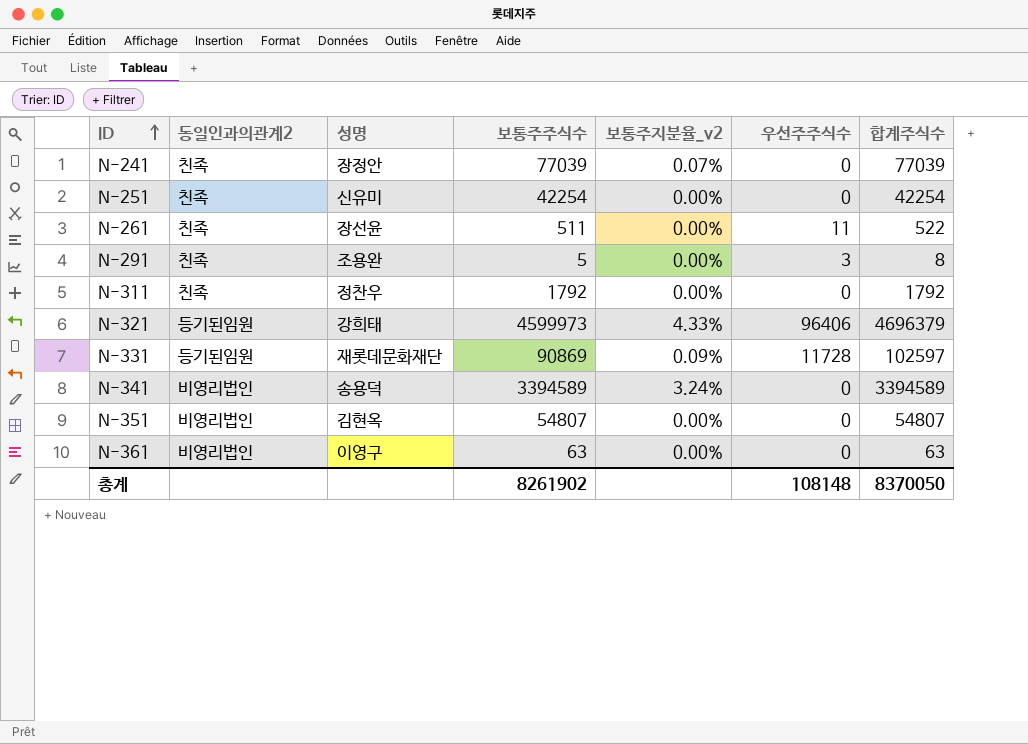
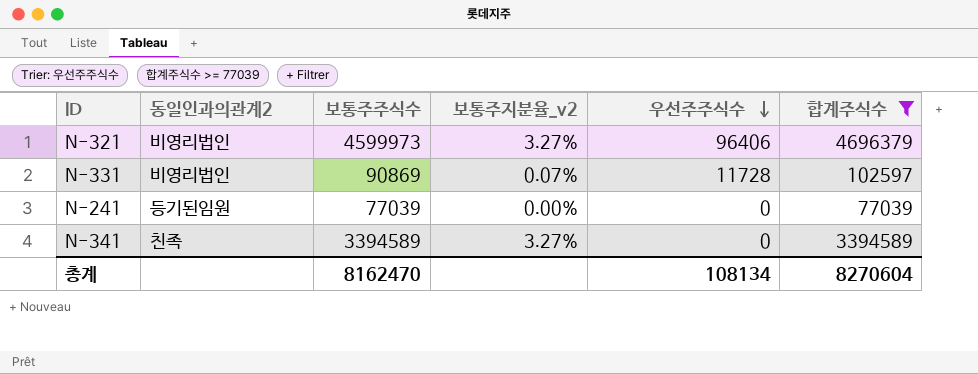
filter: none -> 합계주식수 >= 77039
row order: ID ascending -> 우선주주식수 descending
column 성명 | position: 3 -> none
N-321 | 동일인과의관계2: 등기된임원 -> 비영리법인
N-321 | 보통주지분율_v2: 4.33% -> 3.27%
N-331 | 동일인과의관계2: 등기된임원 -> 비영리법인
N-331 | 보통주지분율_v2: 0.09% -> 0.07%
N-241 | 동일인과의관계2: 친족 -> 등기된임원
N-241 | 보통주지분율_v2: 0.07% -> 0.00%
N-341 | 동일인과의관계2: 비영리법인 -> 친족
N-341 | 보통주지분율_v2: 3.24% -> 3.27%
총계 | 보통주주식수: 8261902 -> 8162470
총계 | 우선주주식수: 108148 -> 108134
총계 | 합계주식수: 8370050 -> 8270604

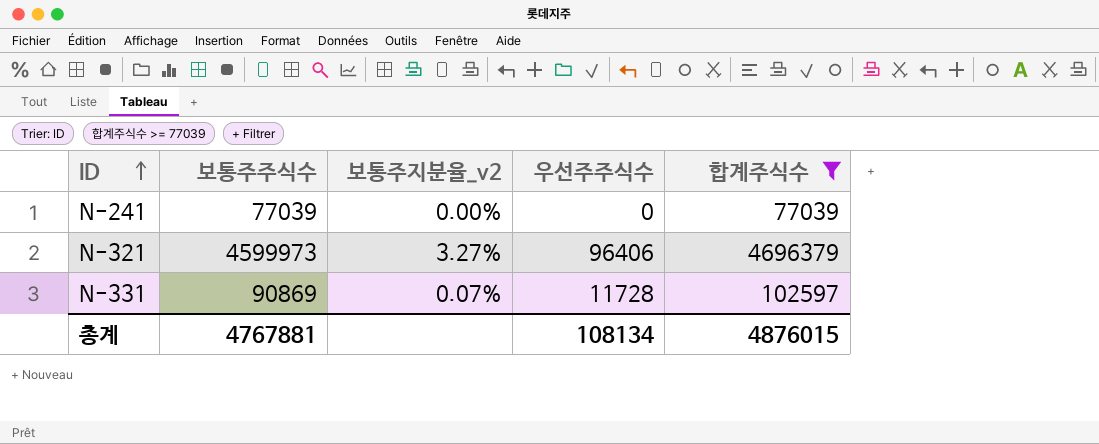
row order: 우선주주식수 descending -> ID ascending
column 동일인과의관계2 | position: 2 -> none
row N-341: 친족 | 3394589 | 3.27% | 0 | 3394589 -> none
총계 | 보통주주식수: 8162470 -> 4767881
총계 | 합계주식수: 8270604 -> 4876015

